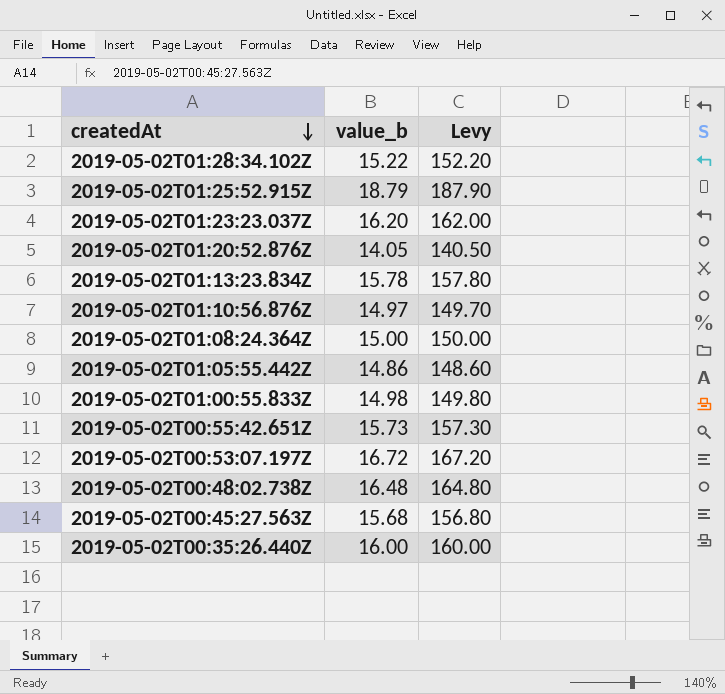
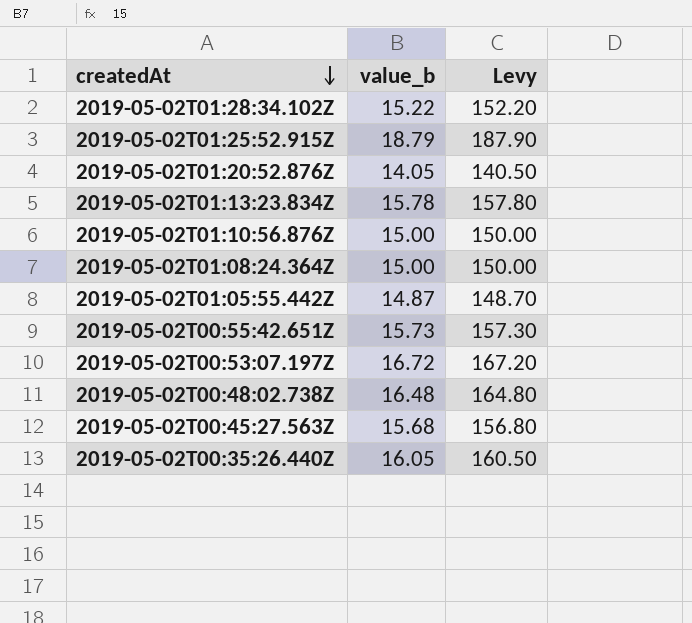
row 2019-05-02T01:23:23.037Z: 16.20 | 162.00 -> none
row 2019-05-02T01:00:55.833Z: 14.98 | 149.80 -> none
2019-05-02T01:10:56.876Z | value_b: 14.97 -> 15.00
2019-05-02T01:10:56.876Z | Levy: 149.70 -> 150.00
2019-05-02T01:05:55.442Z | value_b: 14.86 -> 14.87
2019-05-02T01:05:55.442Z | Levy: 148.60 -> 148.70
2019-05-02T00:35:26.440Z | value_b: 16.00 -> 16.05
2019-05-02T00:35:26.440Z | Levy: 160.00 -> 160.50

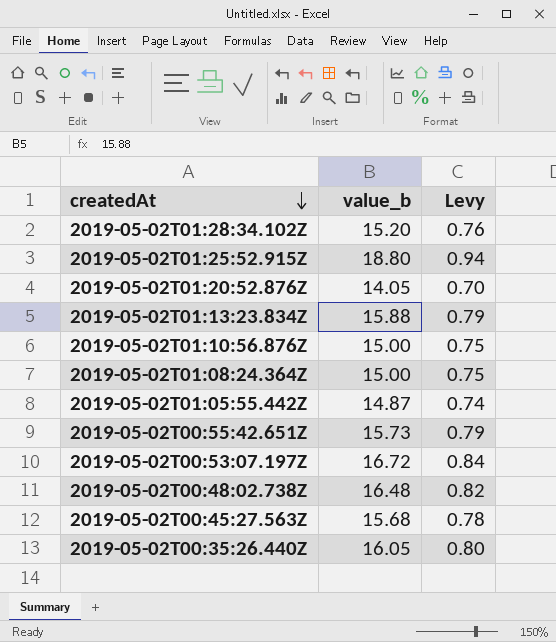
column Levy | formula: [value_b] * 10 -> [value_b] * 0.05
2019-05-02T01:28:34.102Z | value_b: 15.22 -> 15.20
2019-05-02T01:25:52.915Z | value_b: 18.79 -> 18.80
2019-05-02T01:13:23.834Z | value_b: 15.78 -> 15.88

